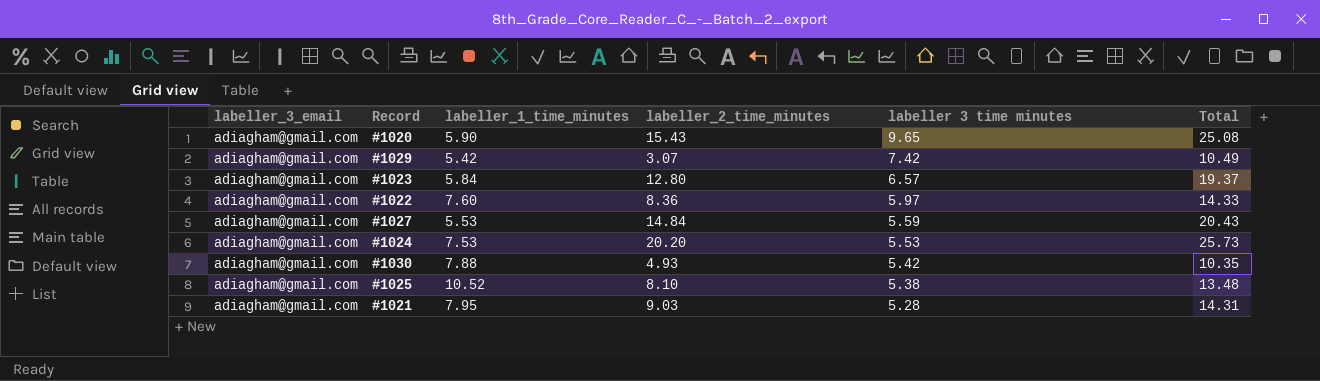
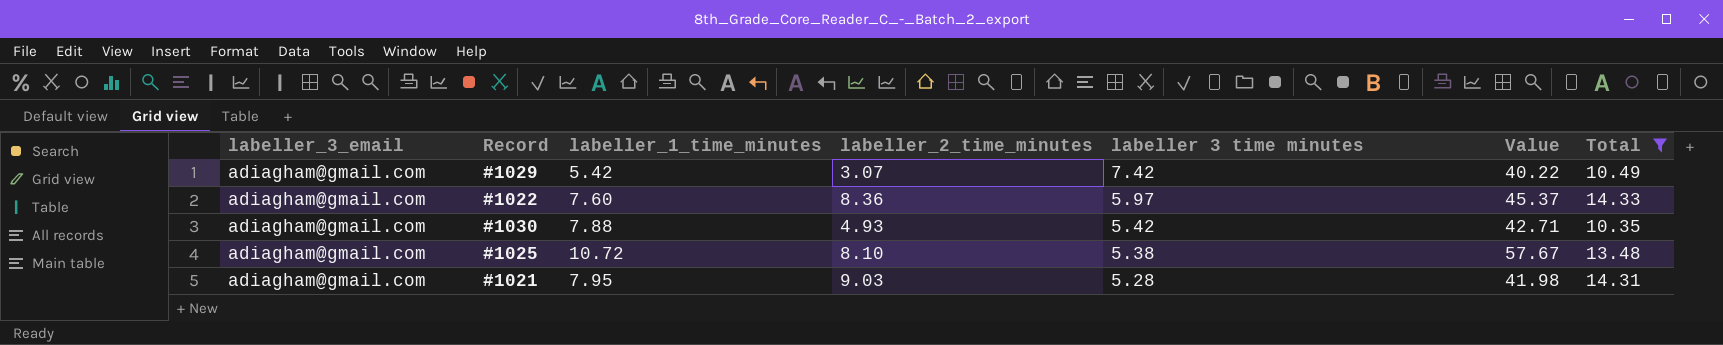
filter: none -> Total <= 14.33
column Value | formula: none -> [labeller_1_time_minutes] * [labeller 3 time minutes]
#1025 | labeller_1_time_minutes: 10.52 -> 10.72

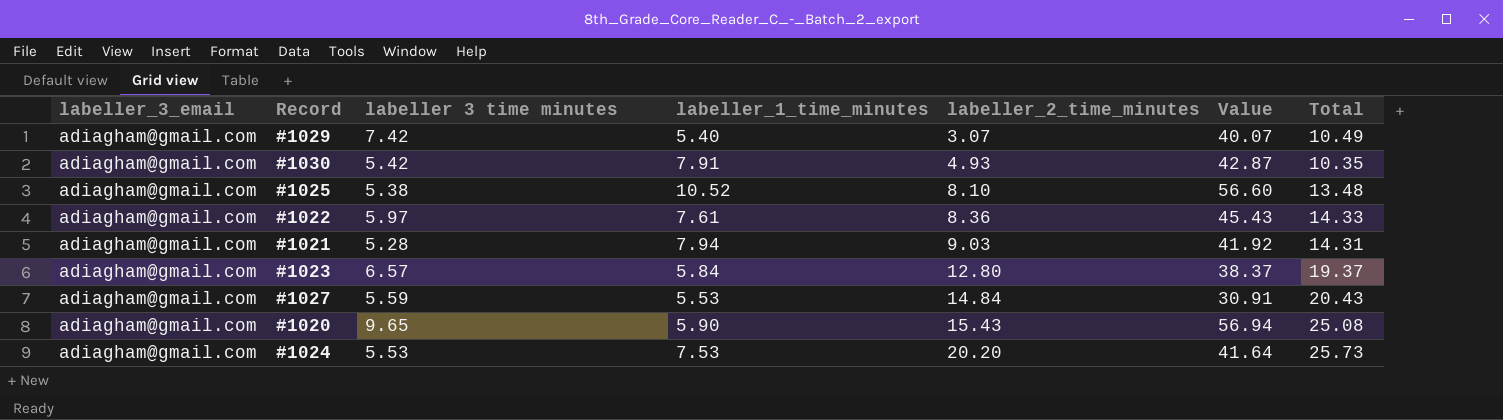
filter: Total <= 14.33 -> none
row order: labeller 3 time minutes descending -> labeller_2_time_minutes ascending
column labeller 3 time minutes | position: 5 -> 3
#1029 | labeller_1_time_minutes: 5.42 -> 5.40
#1029 | Value: 40.22 -> 40.07
#1030 | labeller_1_time_minutes: 7.88 -> 7.91
#1030 | Value: 42.71 -> 42.87
#1025 | labeller_1_time_minutes: 10.72 -> 10.52
#1025 | Value: 57.67 -> 56.60
#1022 | labeller_1_time_minutes: 7.60 -> 7.61
#1022 | Value: 45.37 -> 45.43
#1021 | labeller_1_time_minutes: 7.95 -> 7.94
#1021 | Value: 41.98 -> 41.92

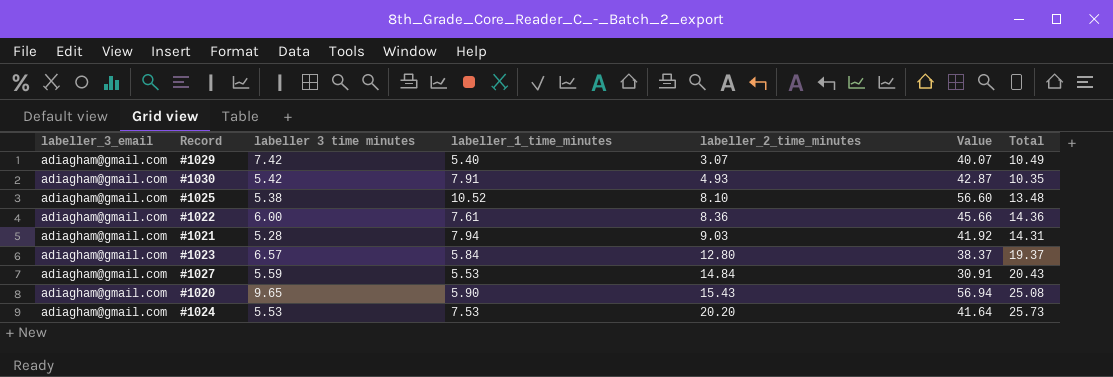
#1022 | labeller 3 time minutes: 5.97 -> 6.00
#1022 | Value: 45.43 -> 45.66
#1022 | Total: 14.33 -> 14.36

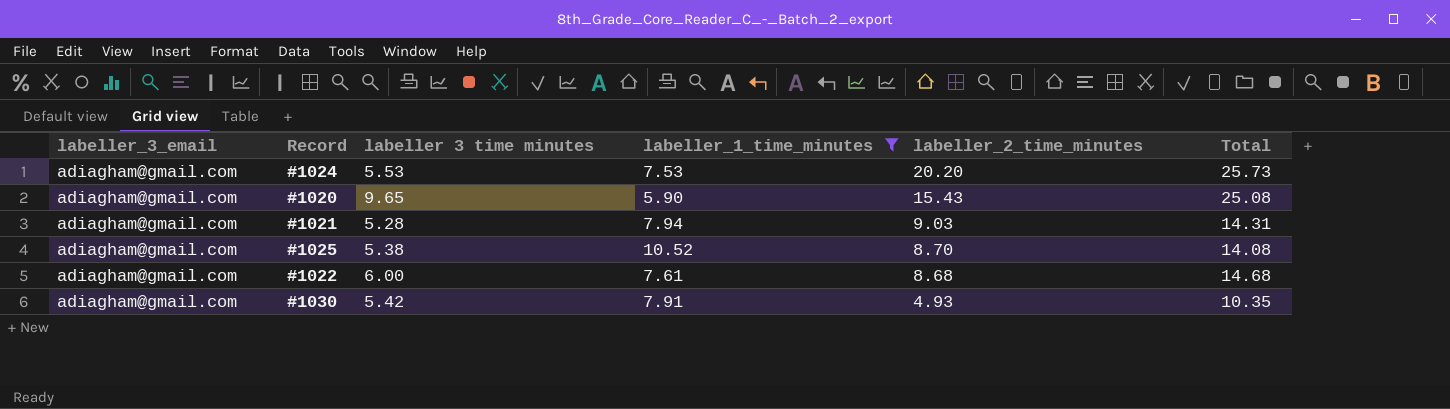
filter: none -> labeller_1_time_minutes >= 5.90
row order: labeller_2_time_minutes ascending -> labeller_2_time_minutes descending
column Value | formula: [labeller 3 time minutes] * [labeller_1_time_minutes] -> none
#1025 | labeller_2_time_minutes: 8.10 -> 8.70
#1025 | Total: 13.48 -> 14.08
#1022 | labeller_2_time_minutes: 8.36 -> 8.68
#1022 | Total: 14.36 -> 14.68

